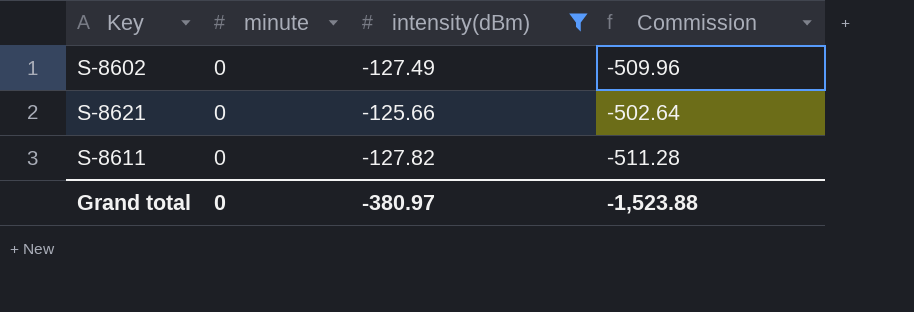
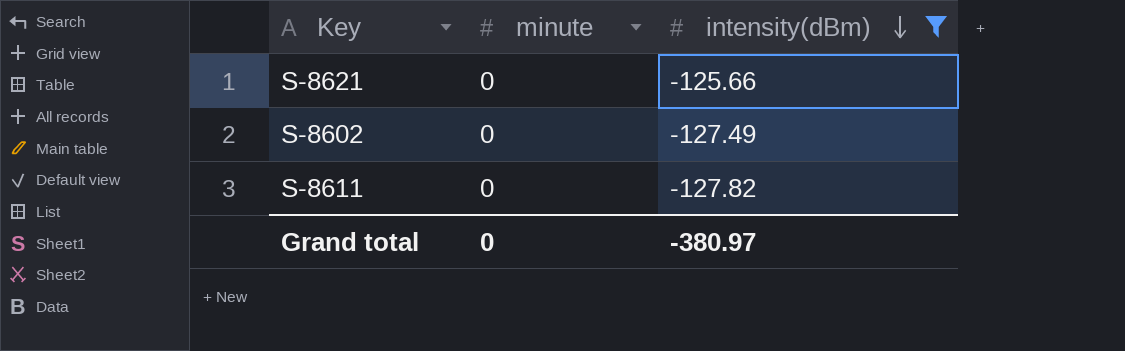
row order: none -> intensity(dBm) descending
column Commission | formula: [intensity(dBm)] * 4 -> none

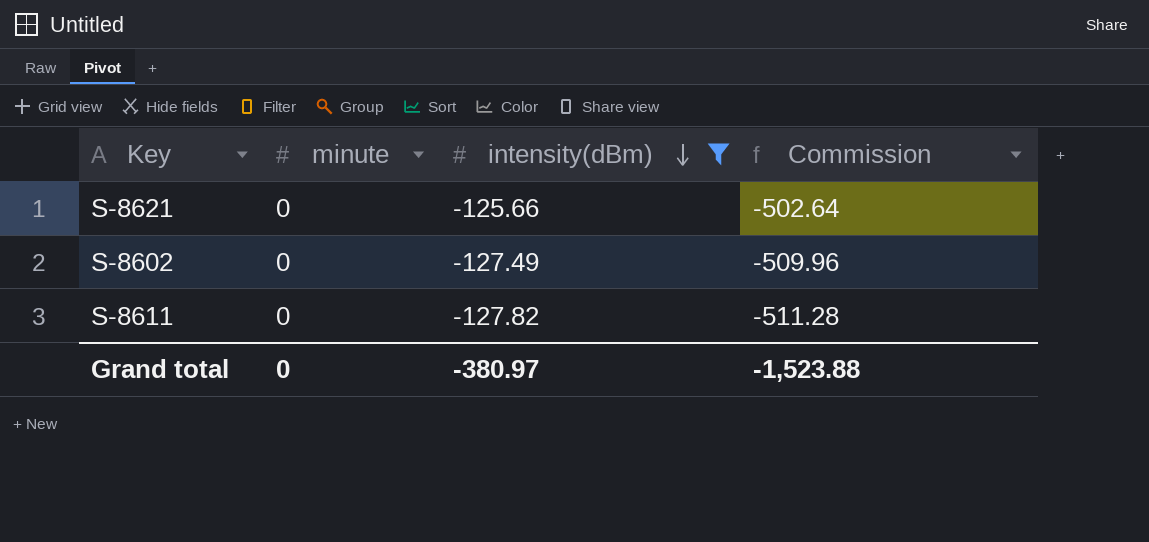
column Commission | formula: none -> [intensity(dBm)] * 4

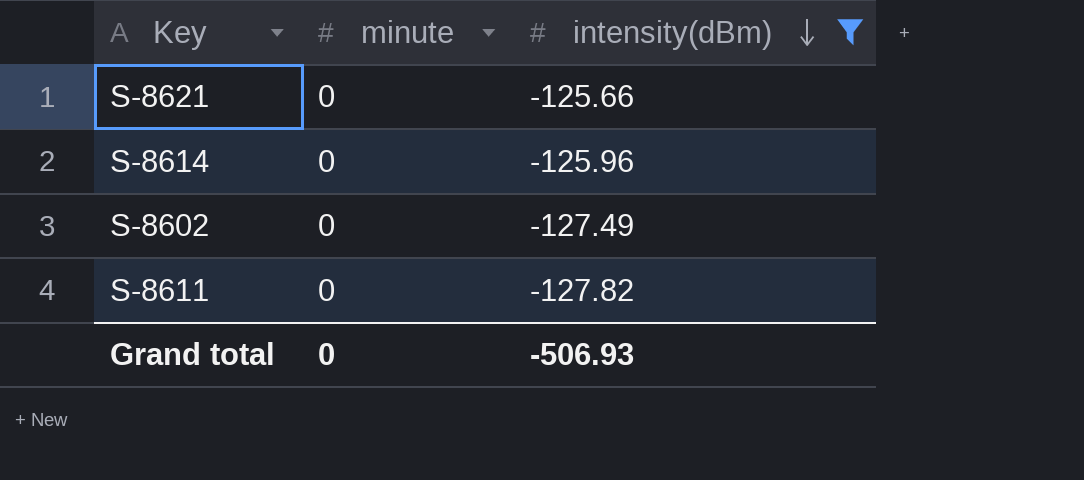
column Commission | formula: [intensity(dBm)] * 4 -> none
row S-8614: none -> 0 | -125.96
Grand total | intensity(dBm): -380.97 -> -506.93

